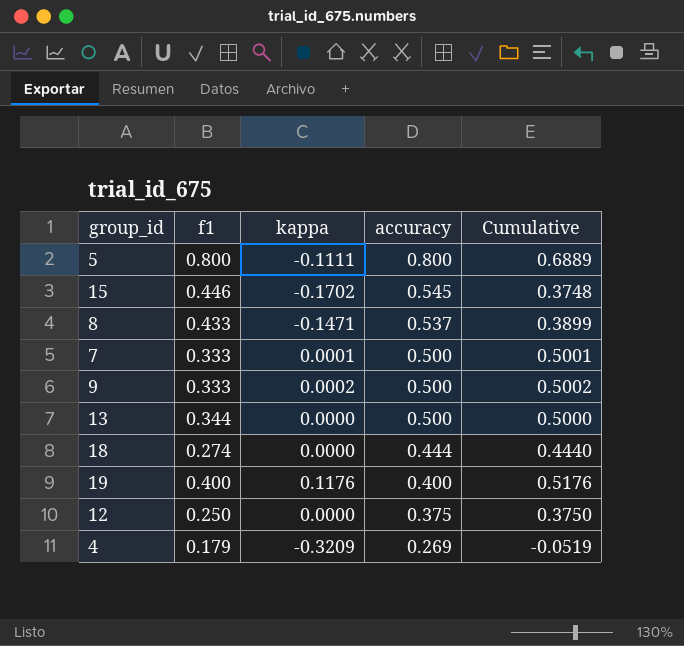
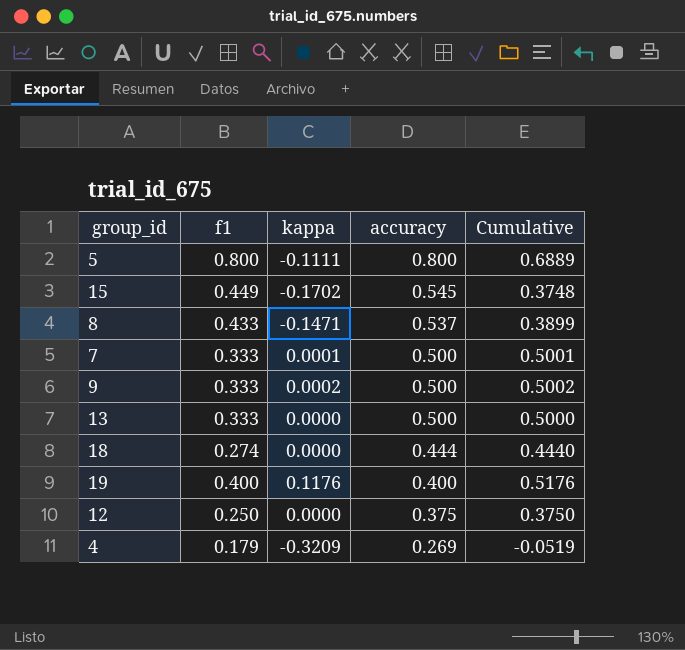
15 | f1: 0.446 -> 0.449
13 | f1: 0.344 -> 0.333

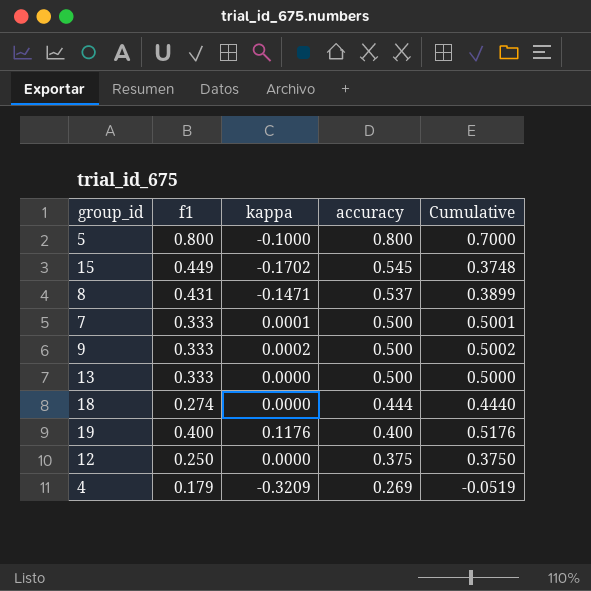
5 | kappa: -0.1111 -> -0.1000
5 | Cumulative: 0.6889 -> 0.7000
8 | f1: 0.433 -> 0.431

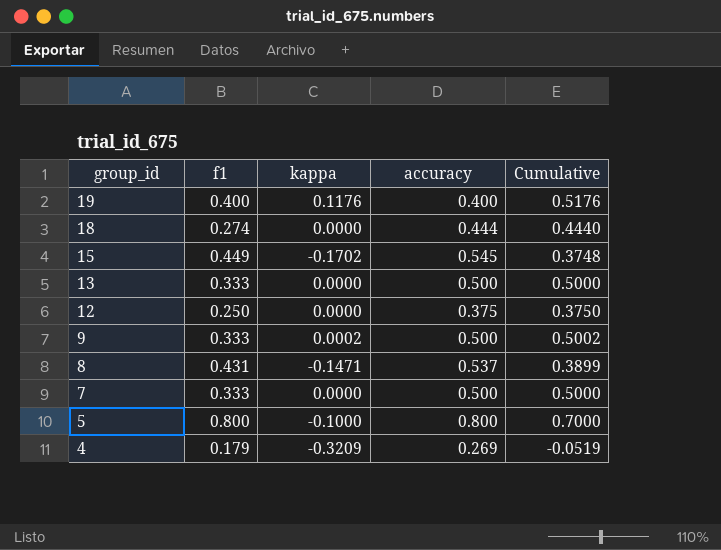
row order: accuracy descending -> group_id descending
7 | kappa: 0.0001 -> 0.0000
7 | Cumulative: 0.5001 -> 0.5000

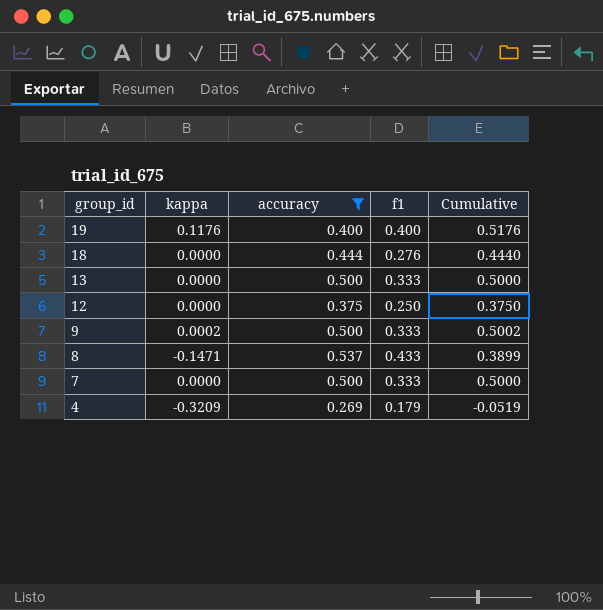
filter: none -> accuracy <= 0.537
column f1 | position: 2 -> 4
18 | f1: 0.274 -> 0.276
8 | f1: 0.431 -> 0.433

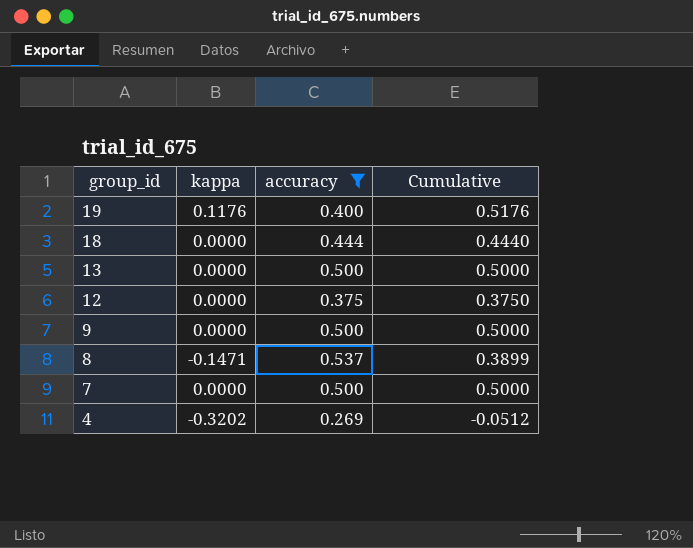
column f1 | position: 4 -> none
9 | kappa: 0.0002 -> 0.0000
9 | Cumulative: 0.5002 -> 0.5000
4 | kappa: -0.3209 -> -0.3202
4 | Cumulative: -0.0519 -> -0.0512

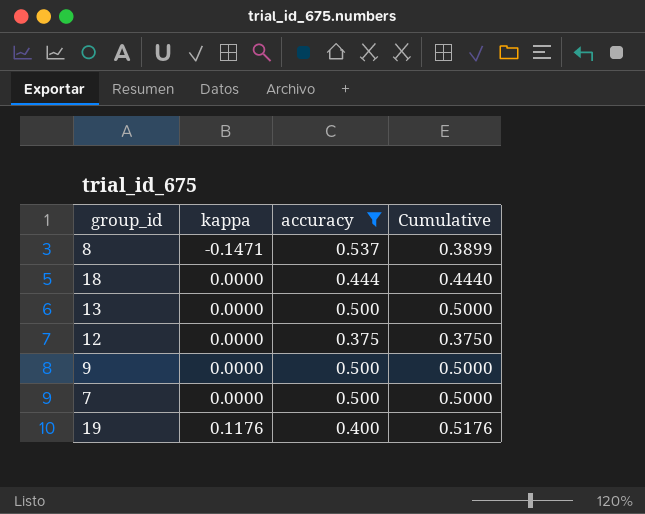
row order: group_id descending -> kappa ascending
row 4: -0.3202 | 0.269 | -0.0512 -> none

